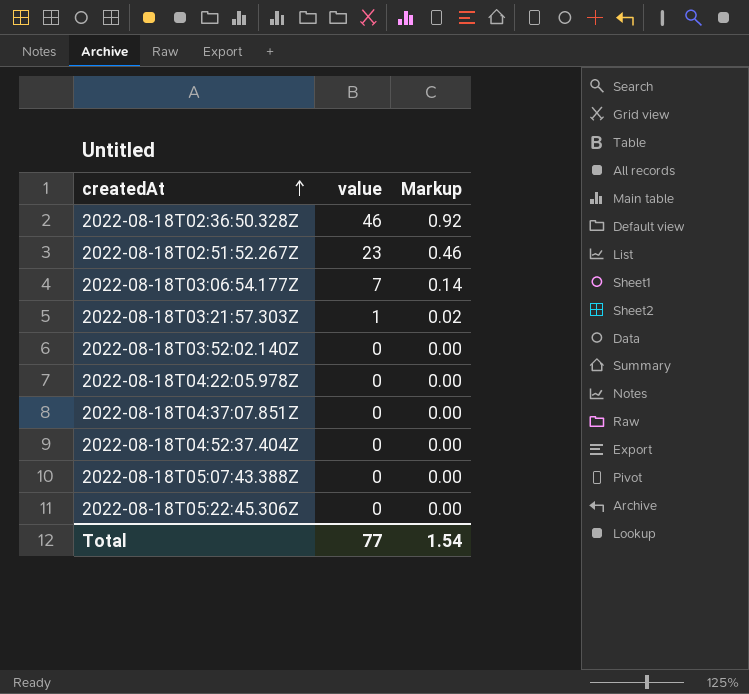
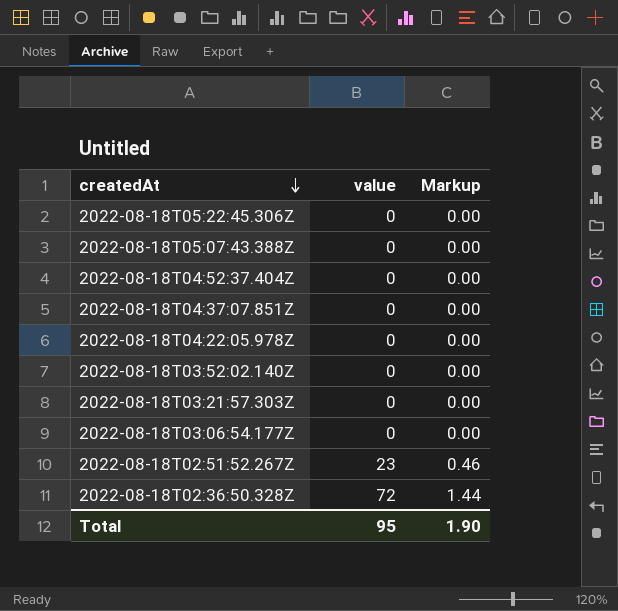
row order: createdAt ascending -> createdAt descending
2022-08-18T03:21:57.303Z | value: 1 -> 0
2022-08-18T03:21:57.303Z | Markup: 0.02 -> 0.00
2022-08-18T03:06:54.177Z | value: 7 -> 0
2022-08-18T03:06:54.177Z | Markup: 0.14 -> 0.00
2022-08-18T02:36:50.328Z | value: 46 -> 72
2022-08-18T02:36:50.328Z | Markup: 0.92 -> 1.44
Total | value: 77 -> 95
Total | Markup: 1.54 -> 1.90

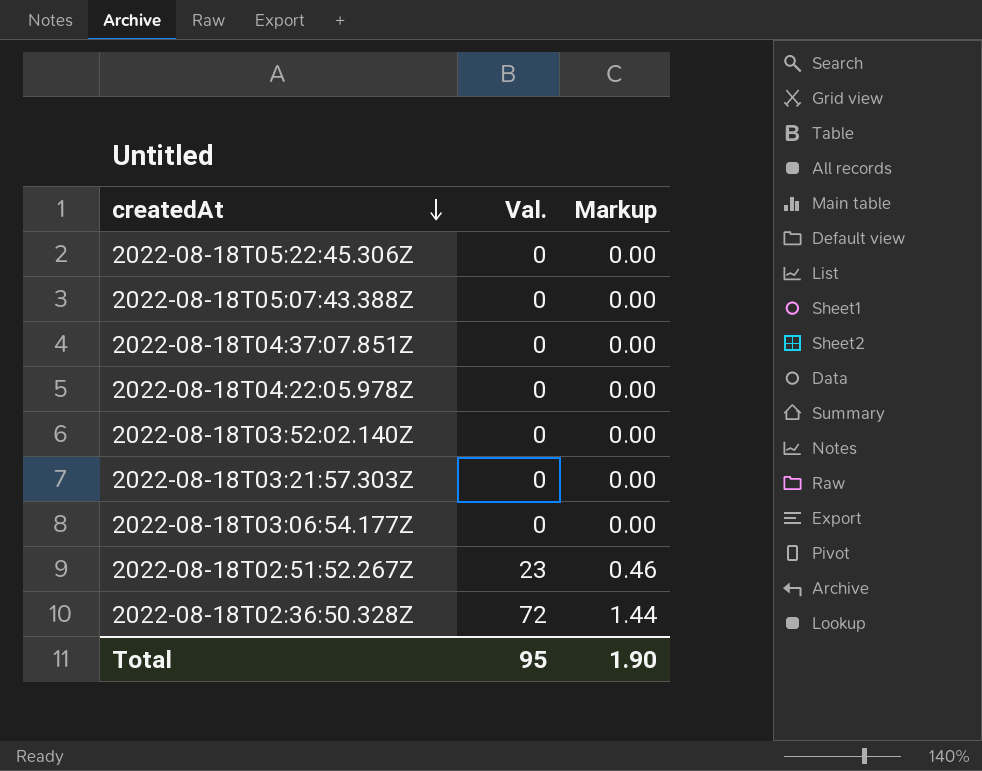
column name: value -> Val.
row 2022-08-18T04:52:37.404Z: 0 | 0.00 -> none

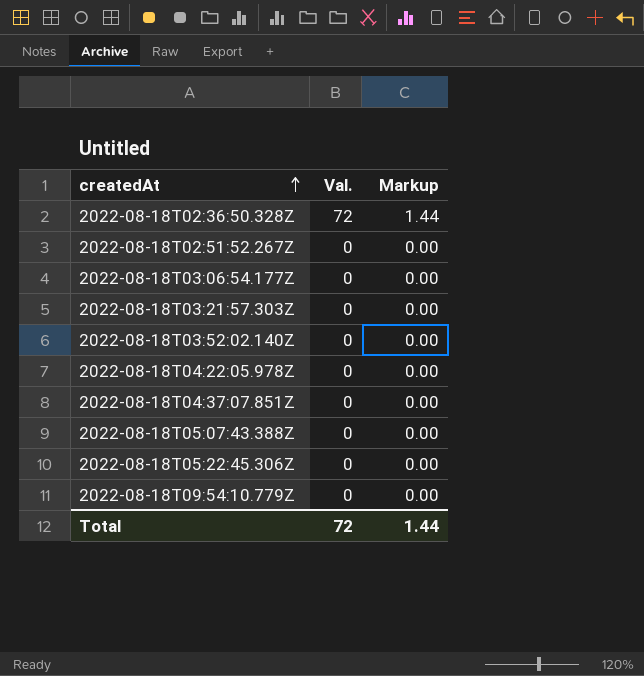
row order: createdAt descending -> createdAt ascending
2022-08-18T02:51:52.267Z | Val.: 23 -> 0
2022-08-18T02:51:52.267Z | Markup: 0.46 -> 0.00
row 2022-08-18T09:54:10.779Z: none -> 0 | 0.00
Total | Val.: 95 -> 72
Total | Markup: 1.90 -> 1.44

